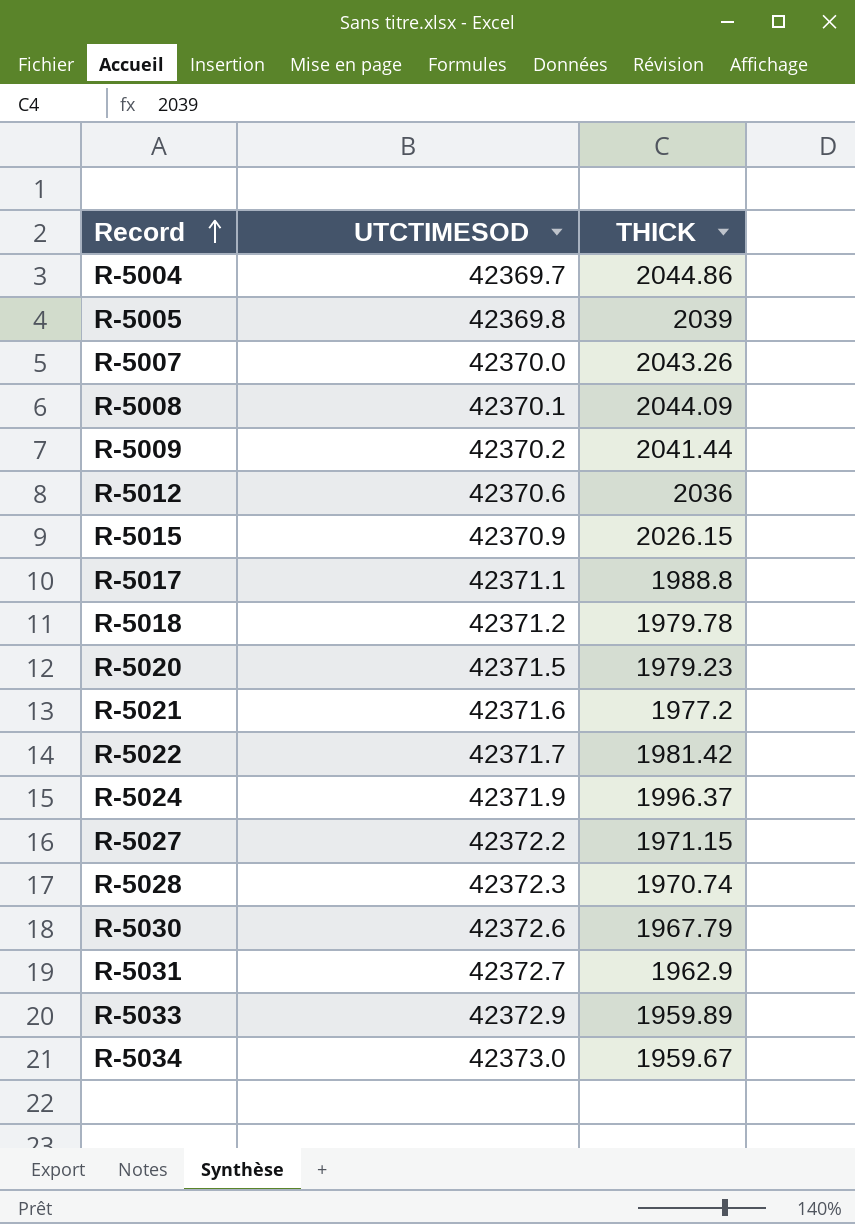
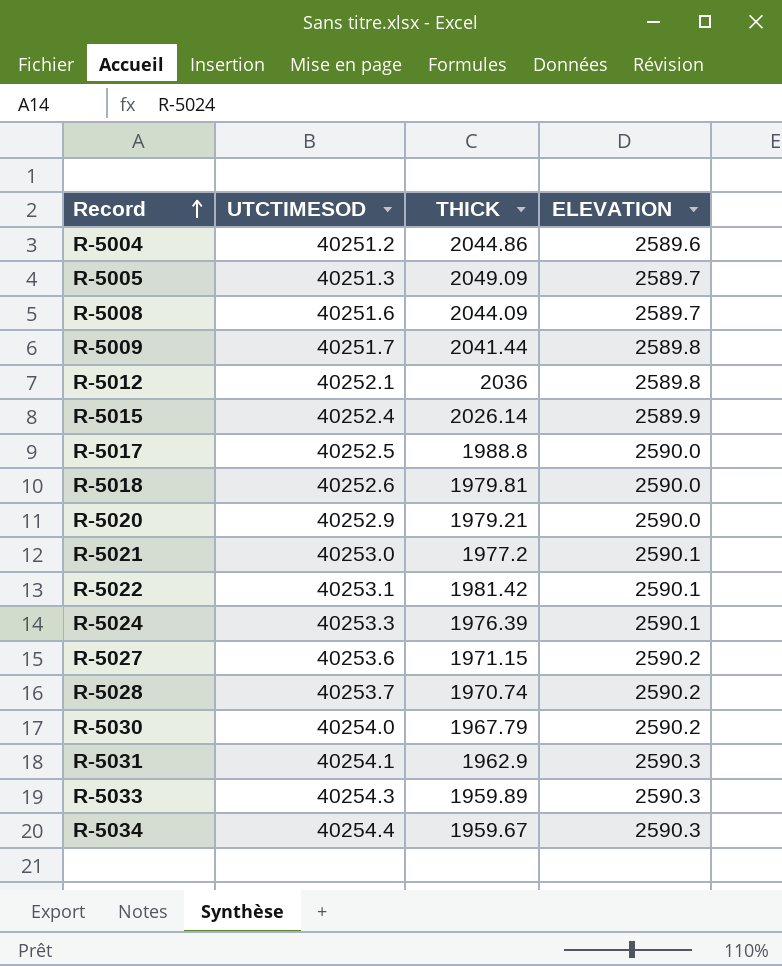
column ELEVATION | position: none -> 4
row R-5007: 42370.0 | 2043.26 -> none
R-5004 | UTCTIMESOD: 42369.7 -> 40251.2
R-5005 | UTCTIMESOD: 42369.8 -> 40251.3
R-5005 | THICK: 2039 -> 2049.09
R-5008 | UTCTIMESOD: 42370.1 -> 40251.6
R-5009 | UTCTIMESOD: 42370.2 -> 40251.7
R-5012 | UTCTIMESOD: 42370.6 -> 40252.1
R-5015 | UTCTIMESOD: 42370.9 -> 40252.4
R-5015 | THICK: 2026.15 -> 2026.14
R-5017 | UTCTIMESOD: 42371.1 -> 40252.5
R-5018 | UTCTIMESOD: 42371.2 -> 40252.6
R-5018 | THICK: 1979.78 -> 1979.81
R-5020 | UTCTIMESOD: 42371.5 -> 40252.9
R-5020 | THICK: 1979.23 -> 1979.21
R-5021 | UTCTIMESOD: 42371.6 -> 40253.0
R-5022 | UTCTIMESOD: 42371.7 -> 40253.1
R-5024 | UTCTIMESOD: 42371.9 -> 40253.3
R-5024 | THICK: 1996.37 -> 1976.39
R-5027 | UTCTIMESOD: 42372.2 -> 40253.6
R-5028 | UTCTIMESOD: 42372.3 -> 40253.7
R-5030 | UTCTIMESOD: 42372.6 -> 40254.0
R-5031 | UTCTIMESOD: 42372.7 -> 40254.1
R-5033 | UTCTIMESOD: 42372.9 -> 40254.3
R-5034 | UTCTIMESOD: 42373.0 -> 40254.4

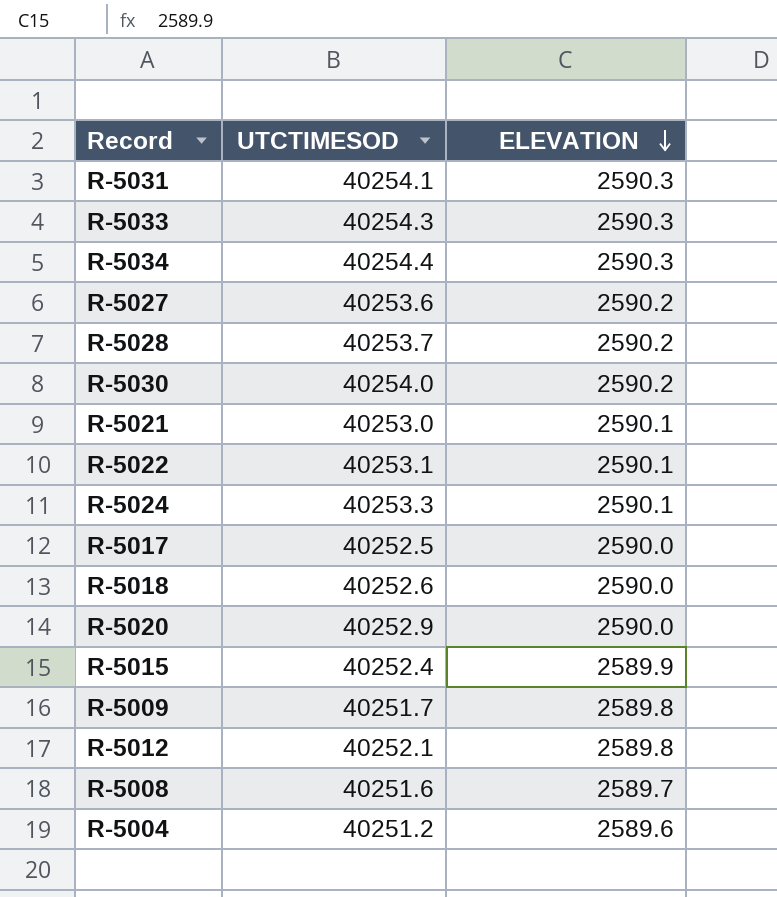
row order: Record ascending -> ELEVATION descending
column THICK | position: 3 -> none
row R-5005: 40251.3 | 2049.09 | 2589.7 -> none

